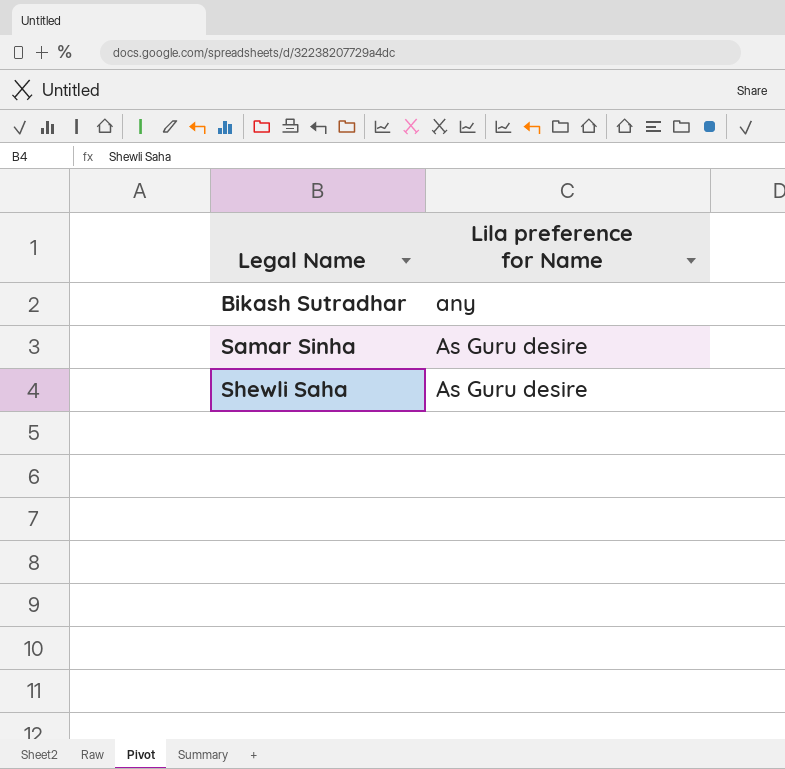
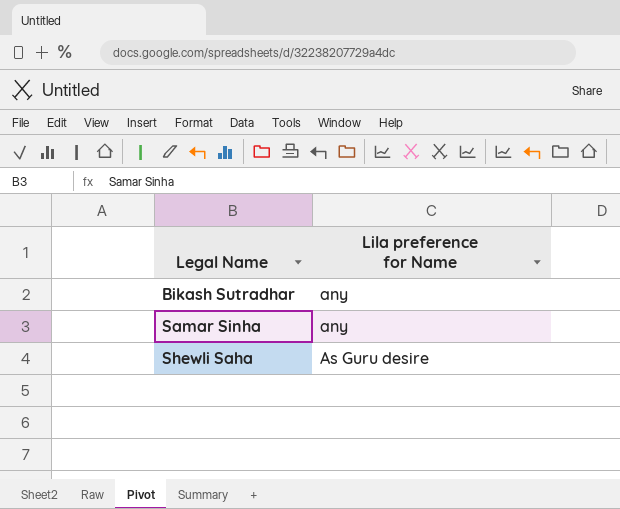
Samar Sinha | Lila preference for Name: As Guru desire -> any

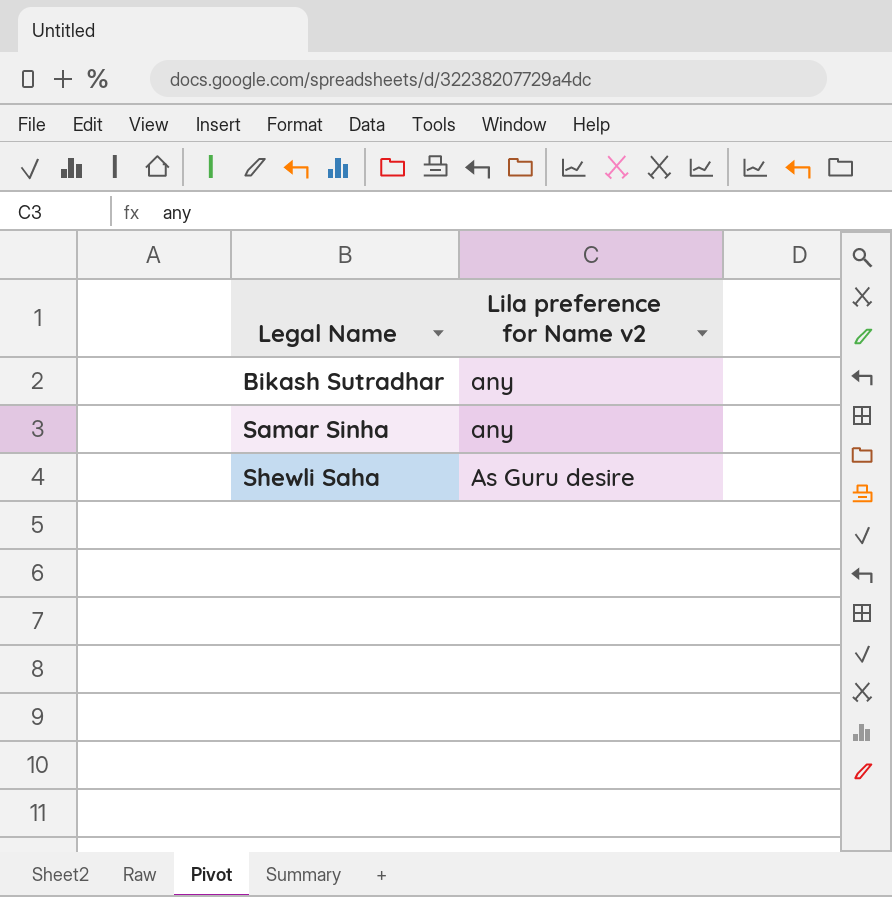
column name: Lila preference for Name -> Lila preference for Name v2

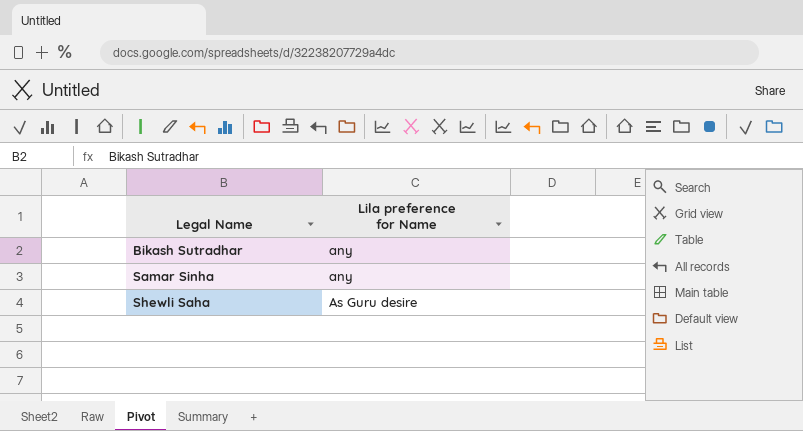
column name: Lila preference for Name v2 -> Lila preference for Name

